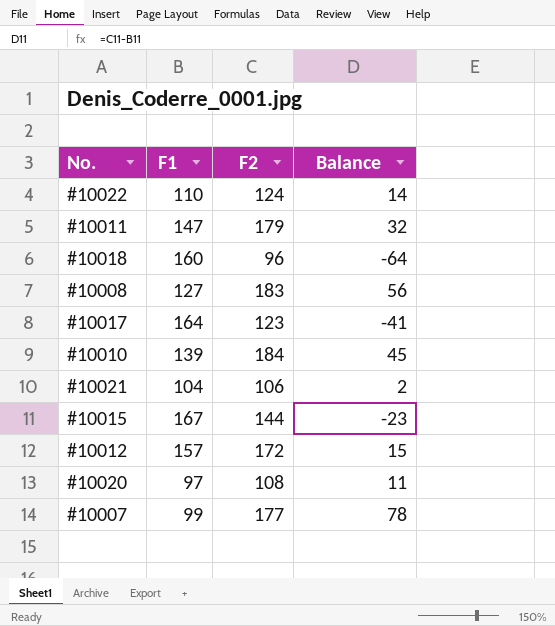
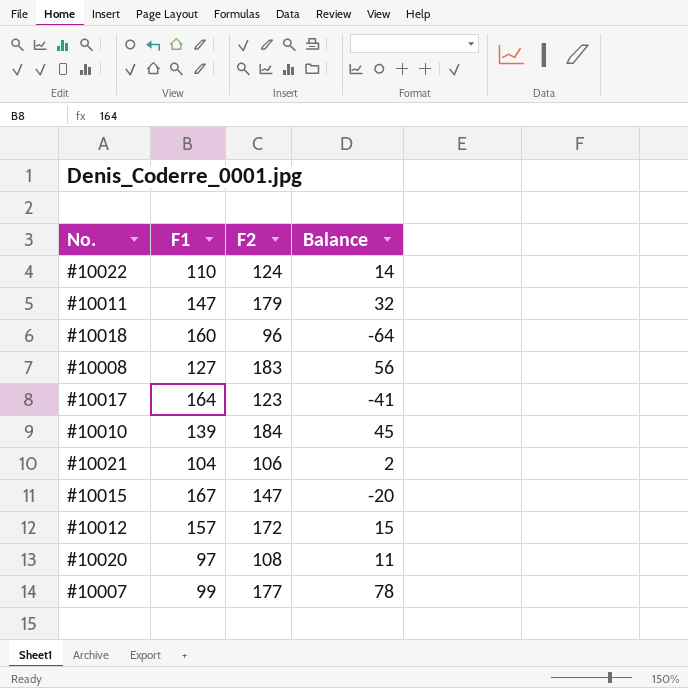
#10015 | F2: 144 -> 147
#10015 | Balance: -23 -> -20

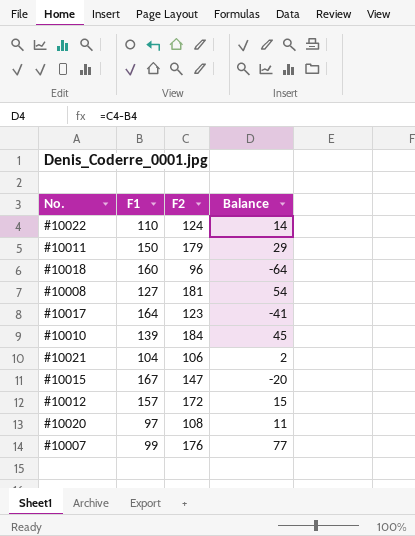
#10011 | F1: 147 -> 150
#10011 | Balance: 32 -> 29
#10008 | F2: 183 -> 181
#10008 | Balance: 56 -> 54
#10007 | F2: 177 -> 176
#10007 | Balance: 78 -> 77

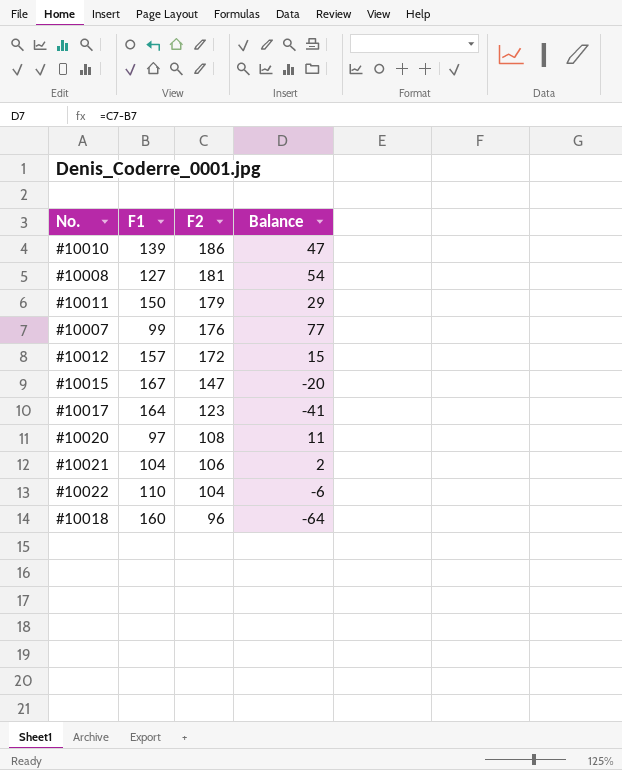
row order: none -> F2 descending
#10010 | F2: 184 -> 186
#10010 | Balance: 45 -> 47
#10022 | F2: 124 -> 104
#10022 | Balance: 14 -> -6

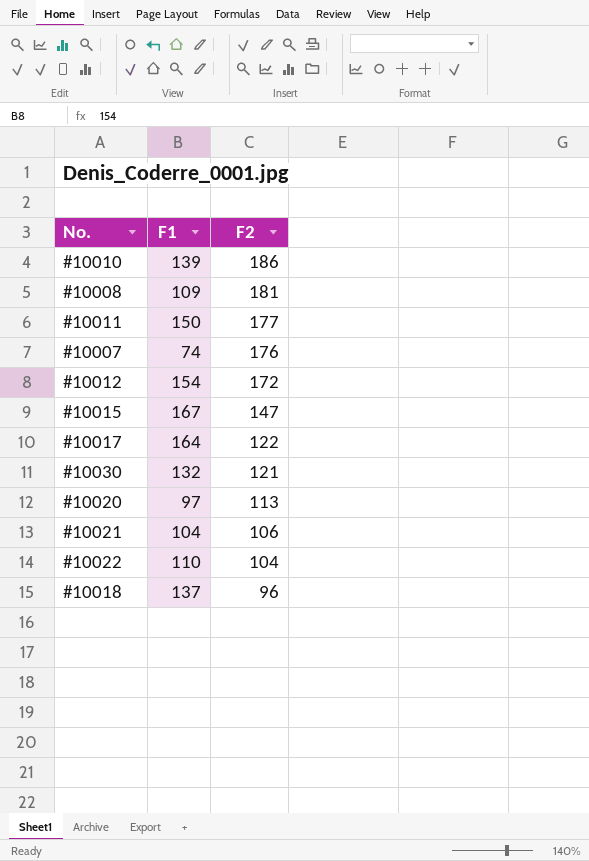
column Balance | formula: [F2] - [F1] -> none
#10008 | F1: 127 -> 109
#10011 | F2: 179 -> 177
#10007 | F1: 99 -> 74
#10012 | F1: 157 -> 154
#10017 | F2: 123 -> 122
row #10030: none -> 132 | 121
#10020 | F2: 108 -> 113
#10018 | F1: 160 -> 137

